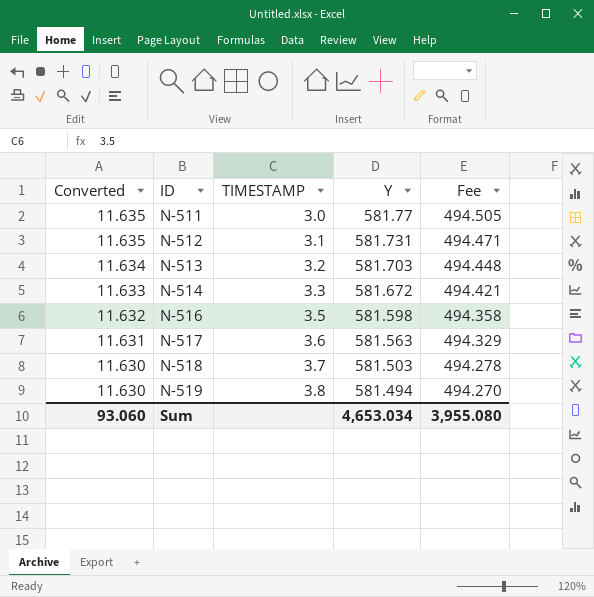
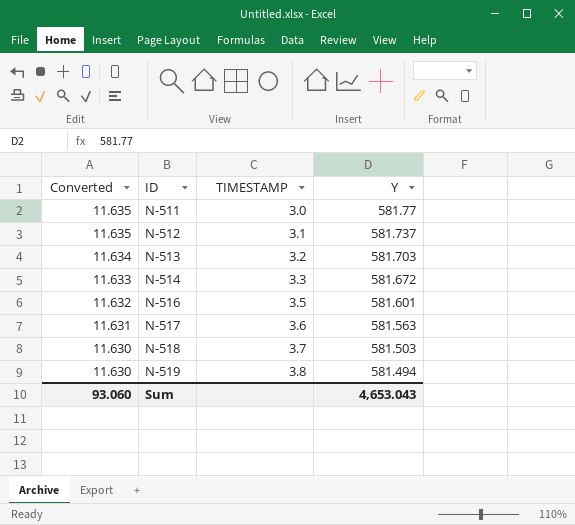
column Fee | formula: [Y] * 0.85 -> none
N-512 | Y: 581.731 -> 581.737
N-516 | Y: 581.598 -> 581.601
Sum | Y: 4,653.034 -> 4,653.043

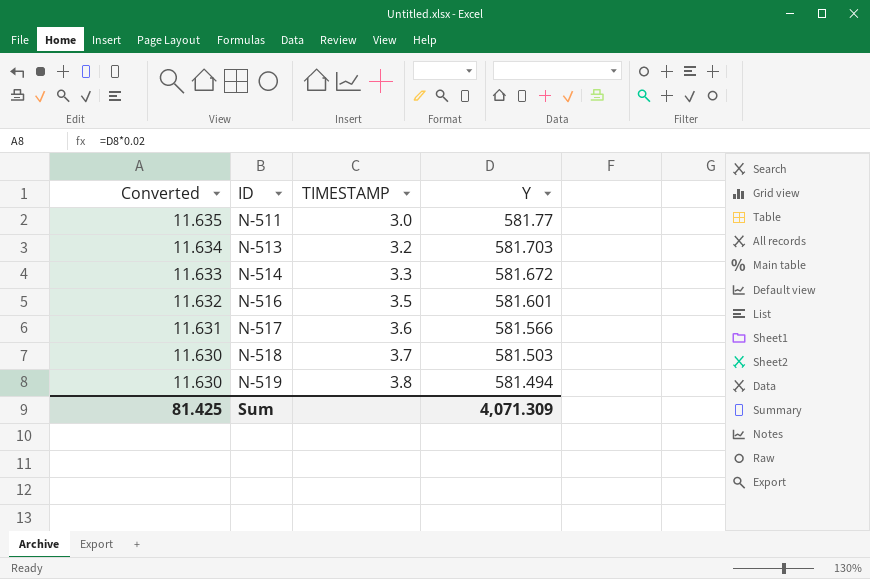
row N-512: 11.635 | 3.1 | 581.737 -> none
N-517 | Y: 581.563 -> 581.566
Sum | Converted: 93.060 -> 81.425
Sum | Y: 4,653.043 -> 4,071.309

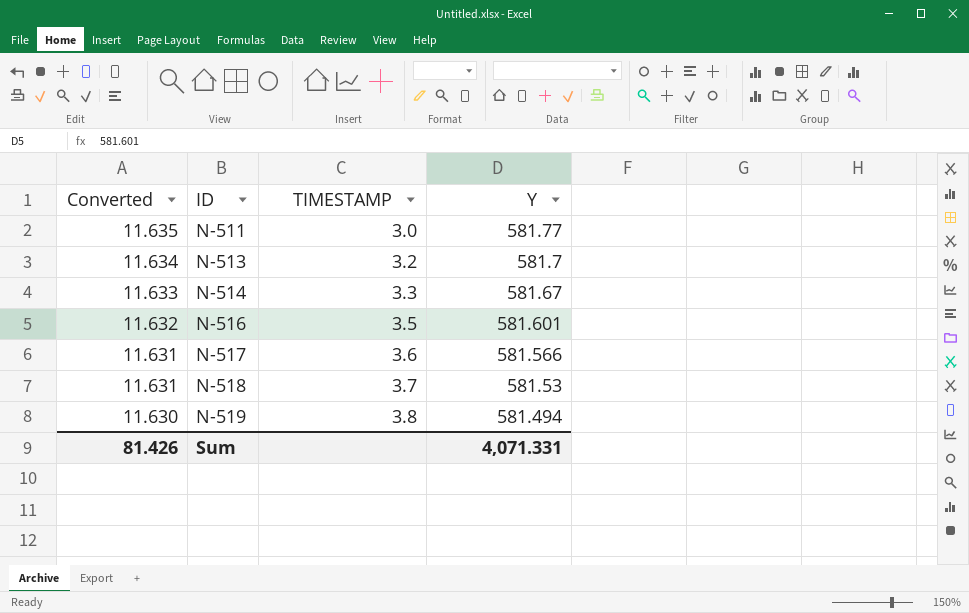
N-513 | Y: 581.703 -> 581.7
N-514 | Y: 581.672 -> 581.67
N-518 | Converted: 11.630 -> 11.631
N-518 | Y: 581.503 -> 581.53
Sum | Converted: 81.425 -> 81.426
Sum | Y: 4,071.309 -> 4,071.331

